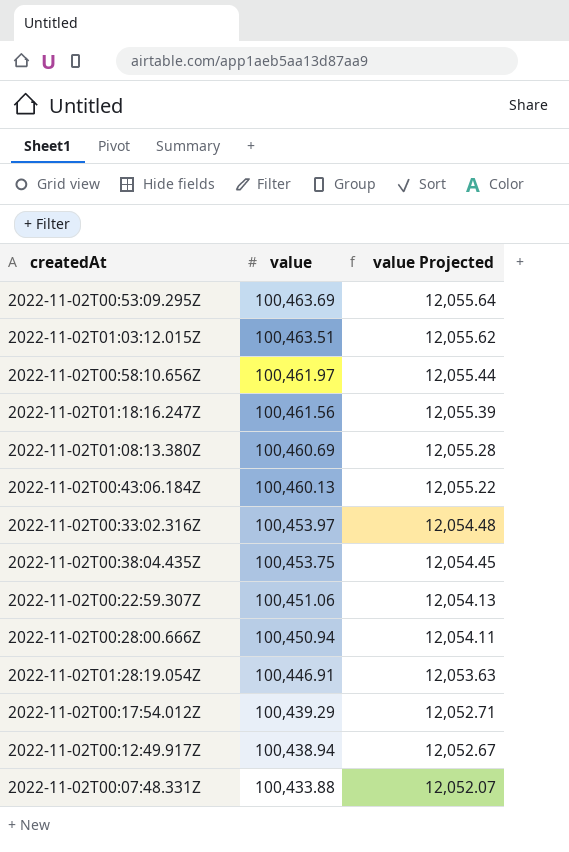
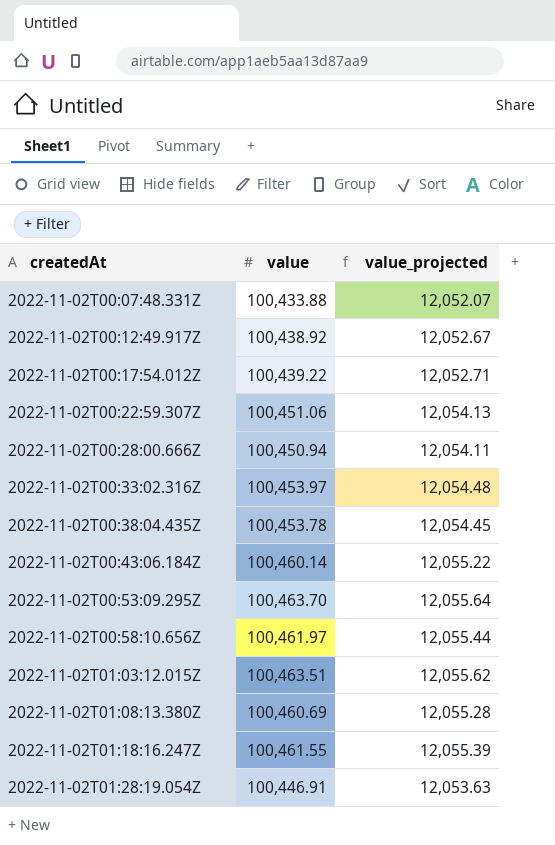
row order: value descending -> createdAt ascending
column name: value Projected -> value_projected
2022-11-02T00:12:49.917Z | value: 100,438.94 -> 100,438.92
2022-11-02T00:17:54.012Z | value: 100,439.29 -> 100,439.22
2022-11-02T00:38:04.435Z | value: 100,453.75 -> 100,453.78
2022-11-02T00:43:06.184Z | value: 100,460.13 -> 100,460.14
2022-11-02T00:53:09.295Z | value: 100,463.69 -> 100,463.70
2022-11-02T01:18:16.247Z | value: 100,461.56 -> 100,461.55

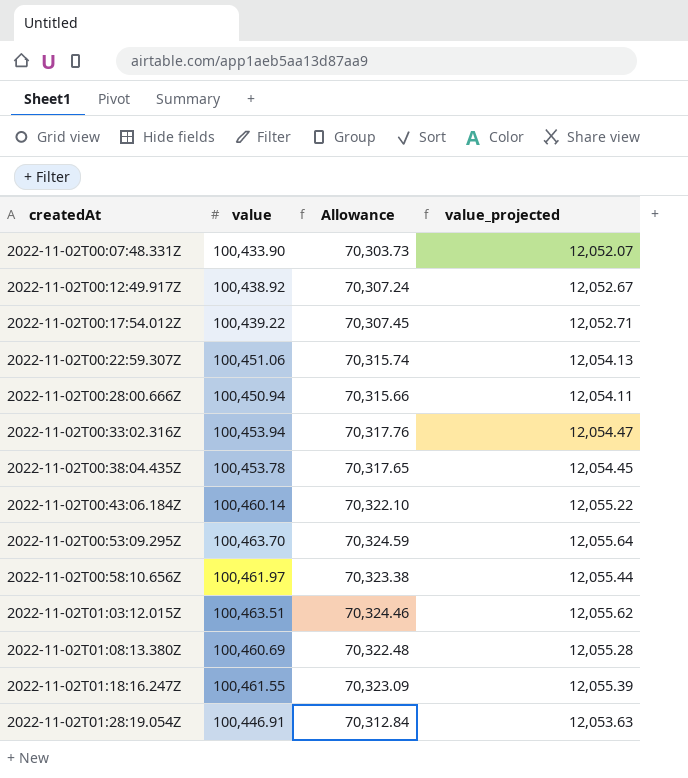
column Allowance | formula: none -> [value] * 0.7
2022-11-02T00:07:48.331Z | value: 100,433.88 -> 100,433.90
2022-11-02T00:33:02.316Z | value: 100,453.97 -> 100,453.94
2022-11-02T00:33:02.316Z | value_projected: 12,054.48 -> 12,054.47

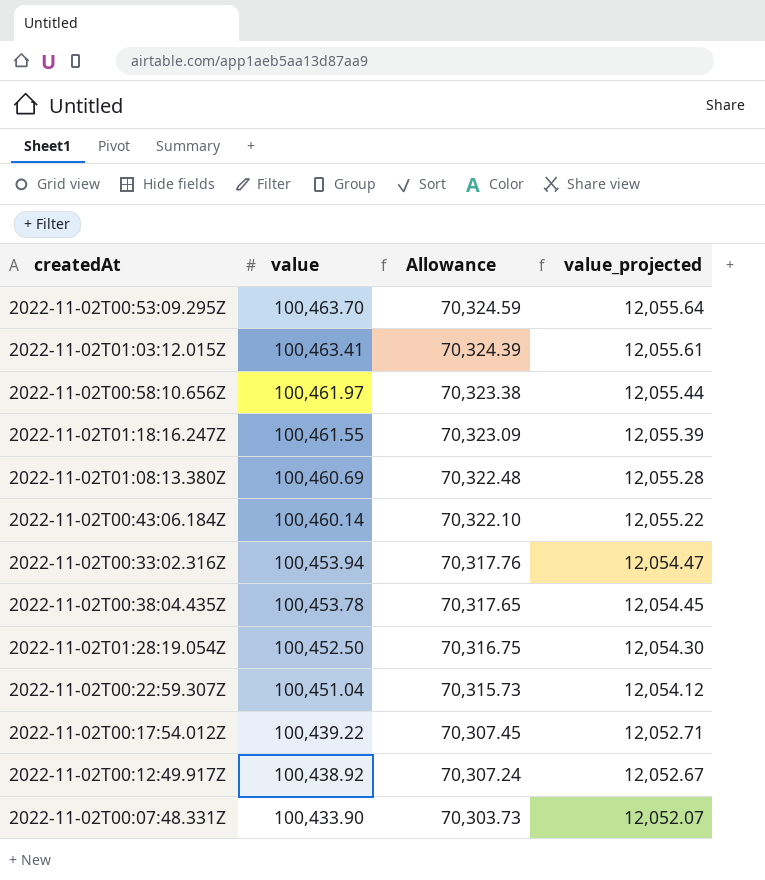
row order: createdAt ascending -> value descending
row 2022-11-02T00:28:00.666Z: 100,450.94 | 70,315.66 | 12,054.11 -> none
2022-11-02T01:03:12.015Z | value: 100,463.51 -> 100,463.41
2022-11-02T01:03:12.015Z | Allowance: 70,324.46 -> 70,324.39
2022-11-02T01:03:12.015Z | value_projected: 12,055.62 -> 12,055.61
2022-11-02T01:28:19.054Z | value: 100,446.91 -> 100,452.50
2022-11-02T01:28:19.054Z | Allowance: 70,312.84 -> 70,316.75
2022-11-02T01:28:19.054Z | value_projected: 12,053.63 -> 12,054.30
2022-11-02T00:22:59.307Z | value: 100,451.06 -> 100,451.04
2022-11-02T00:22:59.307Z | Allowance: 70,315.74 -> 70,315.73
2022-11-02T00:22:59.307Z | value_projected: 12,054.13 -> 12,054.12

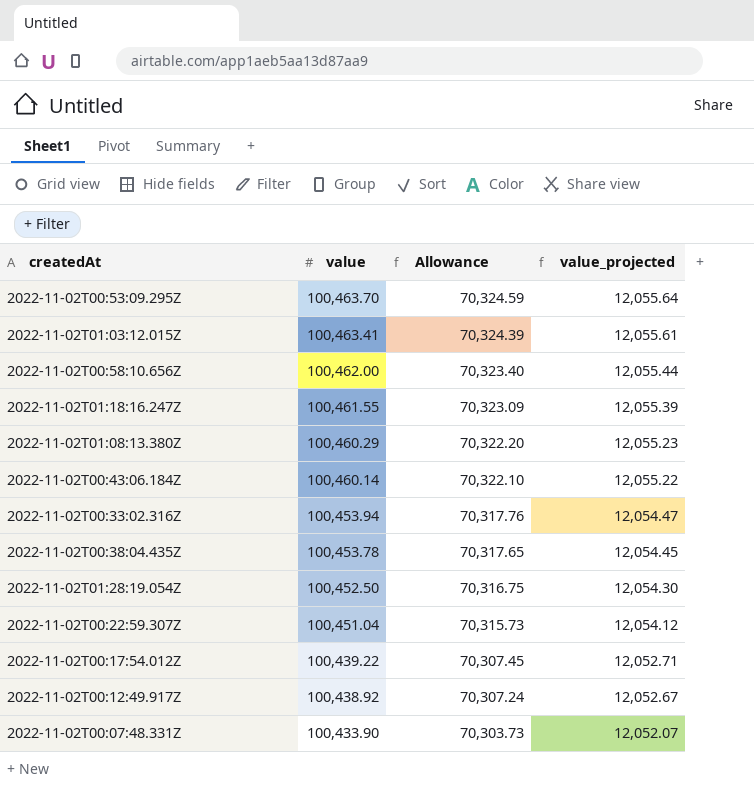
2022-11-02T00:58:10.656Z | value: 100,461.97 -> 100,462.00
2022-11-02T00:58:10.656Z | Allowance: 70,323.38 -> 70,323.40
2022-11-02T01:08:13.380Z | value: 100,460.69 -> 100,460.29
2022-11-02T01:08:13.380Z | Allowance: 70,322.48 -> 70,322.20
2022-11-02T01:08:13.380Z | value_projected: 12,055.28 -> 12,055.23

